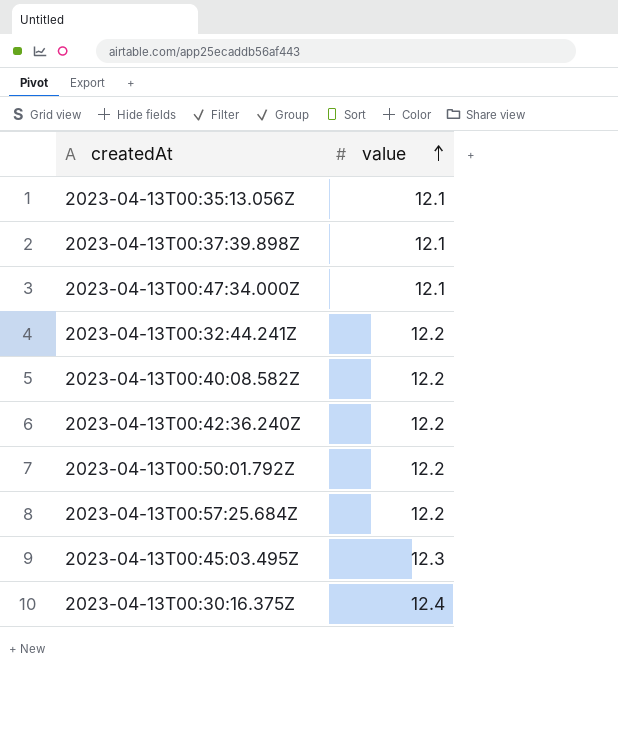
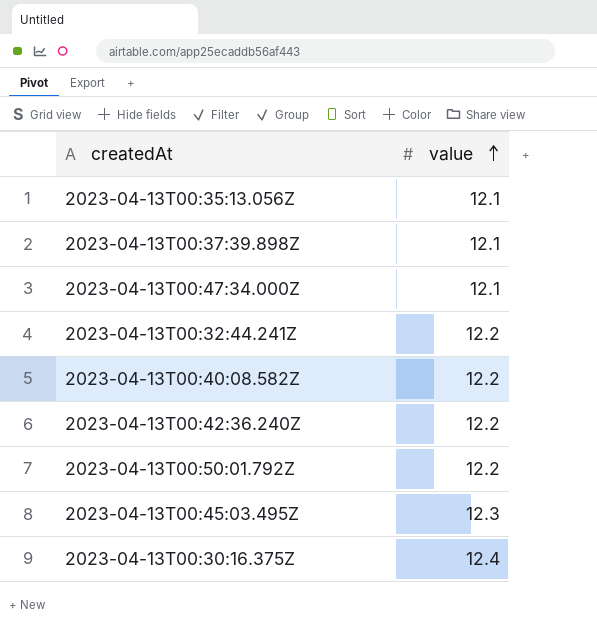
row 2023-04-13T00:57:25.684Z: 12.2 -> none

